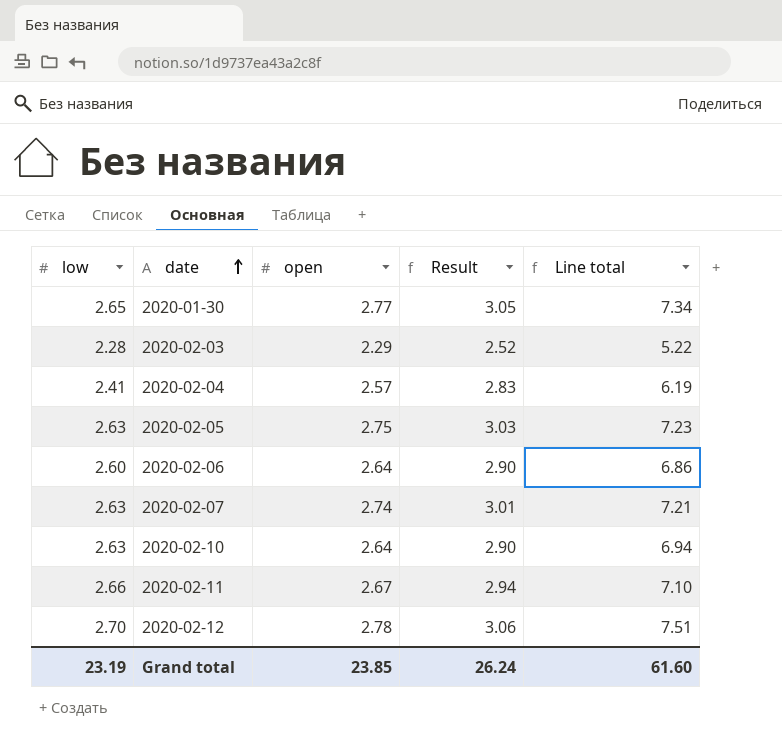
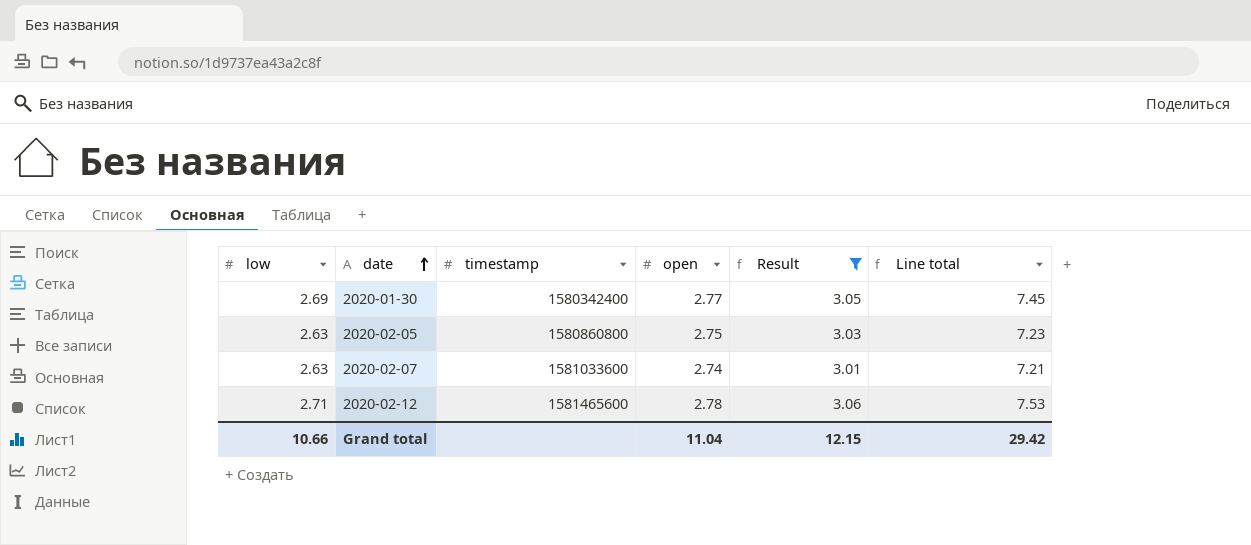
filter: none -> Result >= 3.01
column timestamp | position: none -> 3
2020-01-30 | low: 2.65 -> 2.69
2020-01-30 | Line total: 7.34 -> 7.45
2020-02-12 | low: 2.70 -> 2.71
2020-02-12 | Line total: 7.51 -> 7.53
Grand total | low: 23.19 -> 10.66
Grand total | open: 23.85 -> 11.04
Grand total | Result: 26.24 -> 12.15
Grand total | Line total: 61.60 -> 29.42

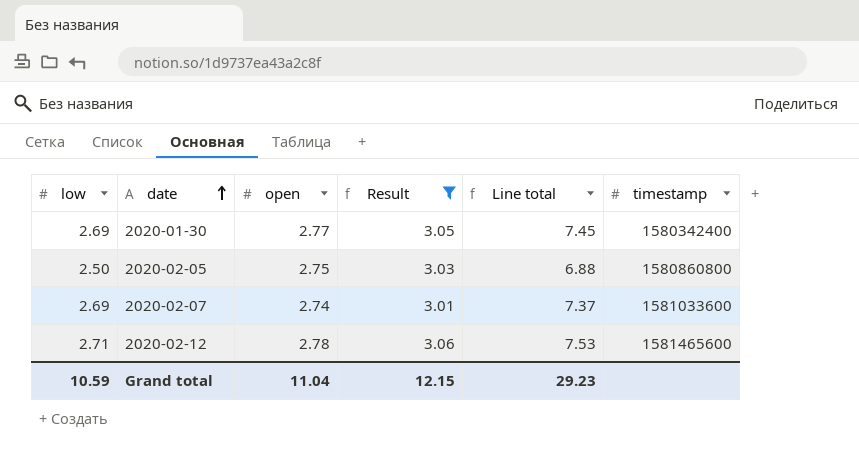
column timestamp | position: 3 -> 6
2020-02-05 | low: 2.63 -> 2.50
2020-02-05 | Line total: 7.23 -> 6.88
2020-02-07 | low: 2.63 -> 2.69
2020-02-07 | Line total: 7.21 -> 7.37
Grand total | low: 10.66 -> 10.59
Grand total | Line total: 29.42 -> 29.23

